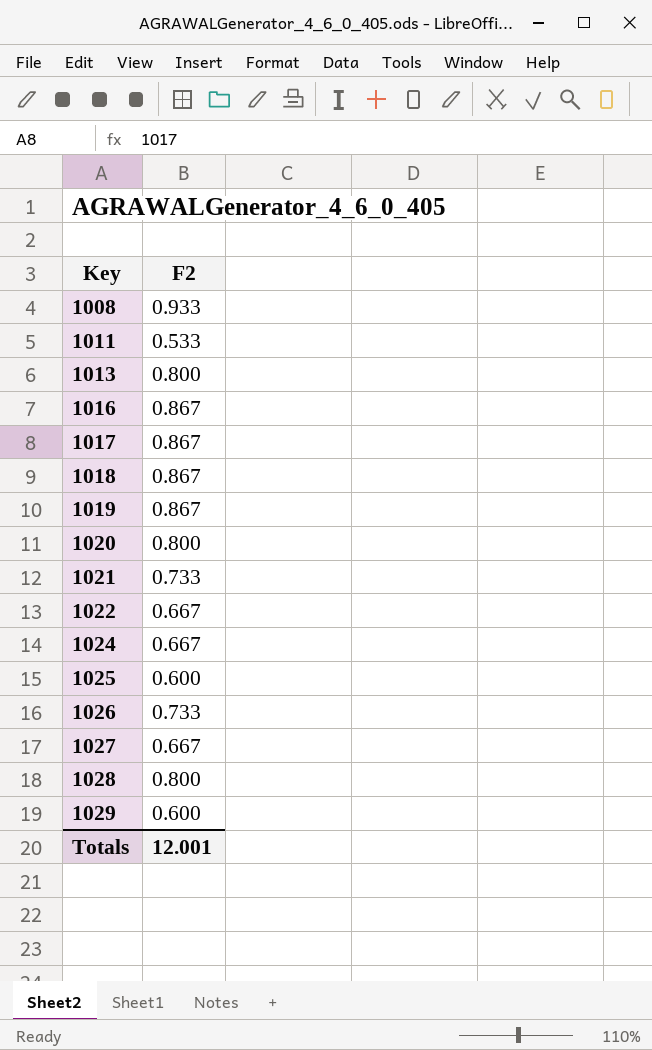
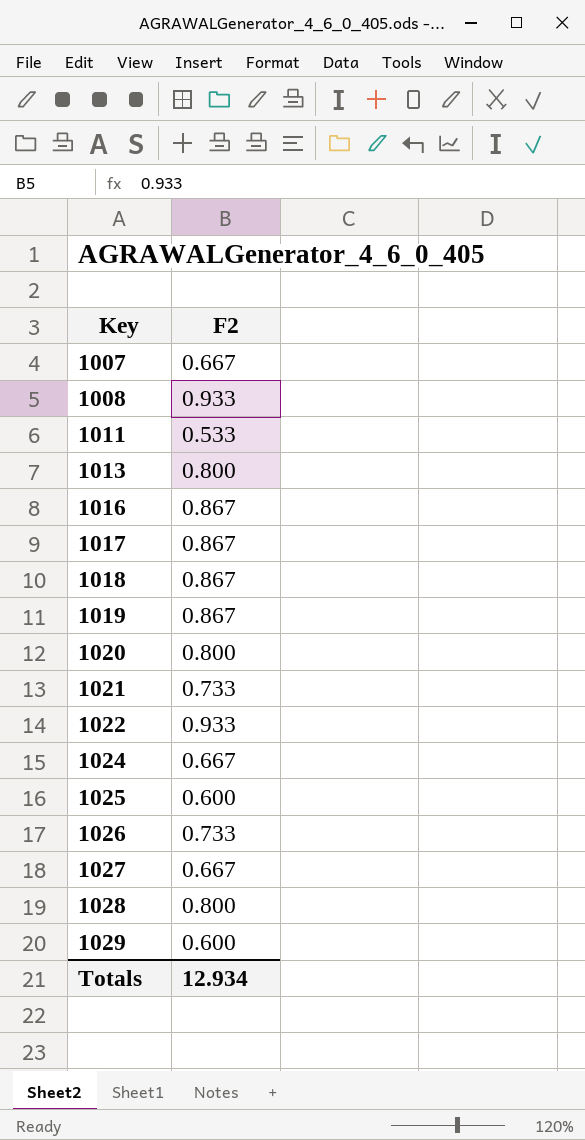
row 1007: none -> 0.667
1022 | F2: 0.667 -> 0.933
Totals | F2: 12.001 -> 12.934

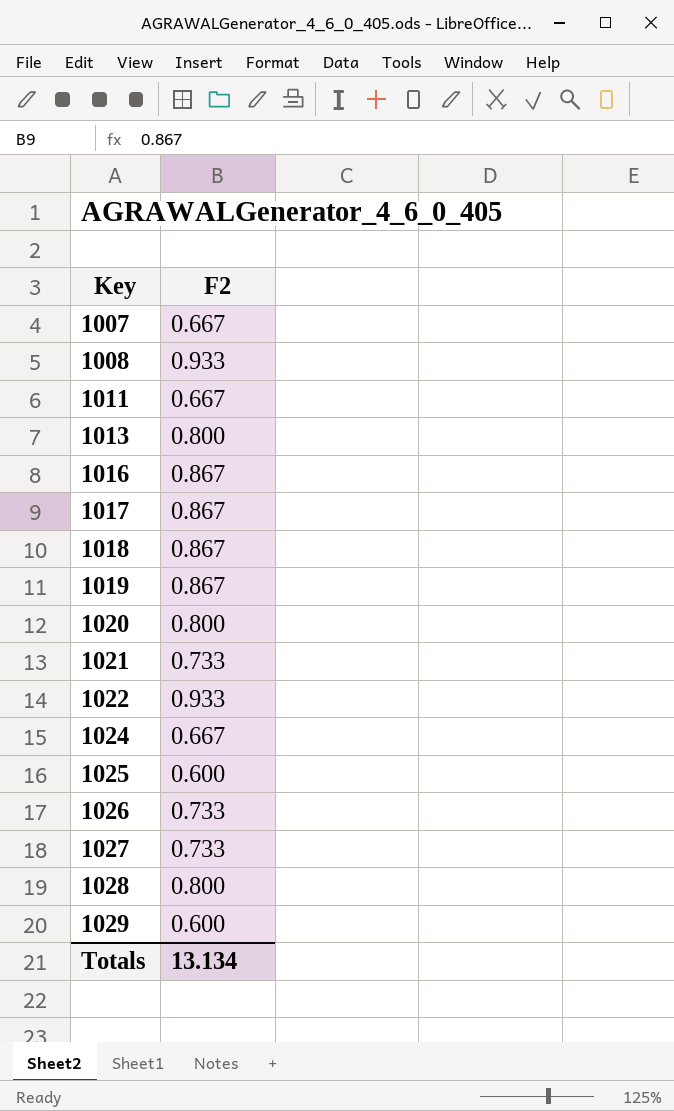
1011 | F2: 0.533 -> 0.667
1027 | F2: 0.667 -> 0.733
Totals | F2: 12.934 -> 13.134

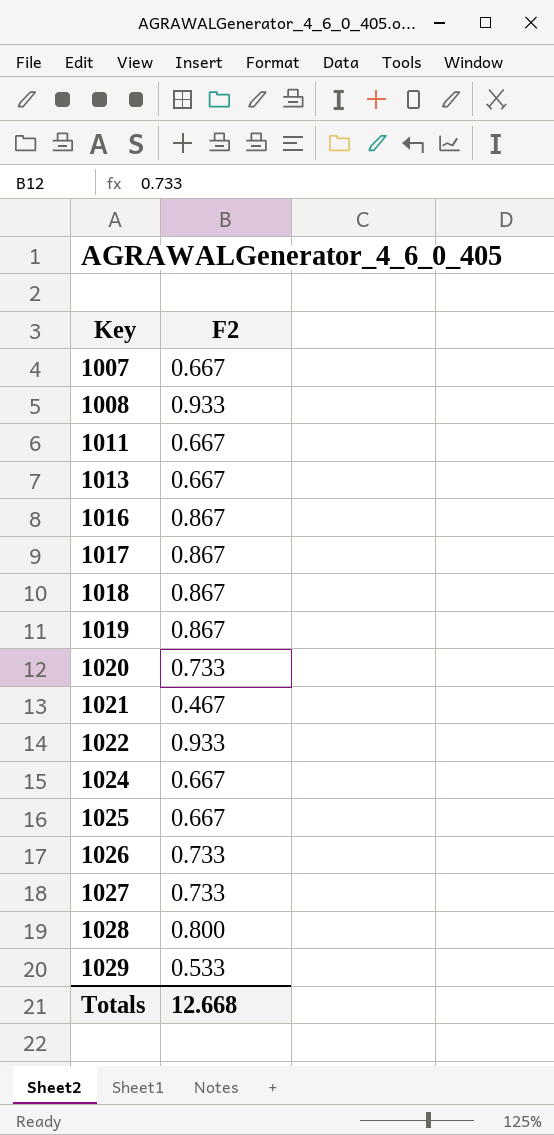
1013 | F2: 0.800 -> 0.667
1020 | F2: 0.800 -> 0.733
1021 | F2: 0.733 -> 0.467
1025 | F2: 0.600 -> 0.667
1029 | F2: 0.600 -> 0.533
Totals | F2: 13.134 -> 12.668

